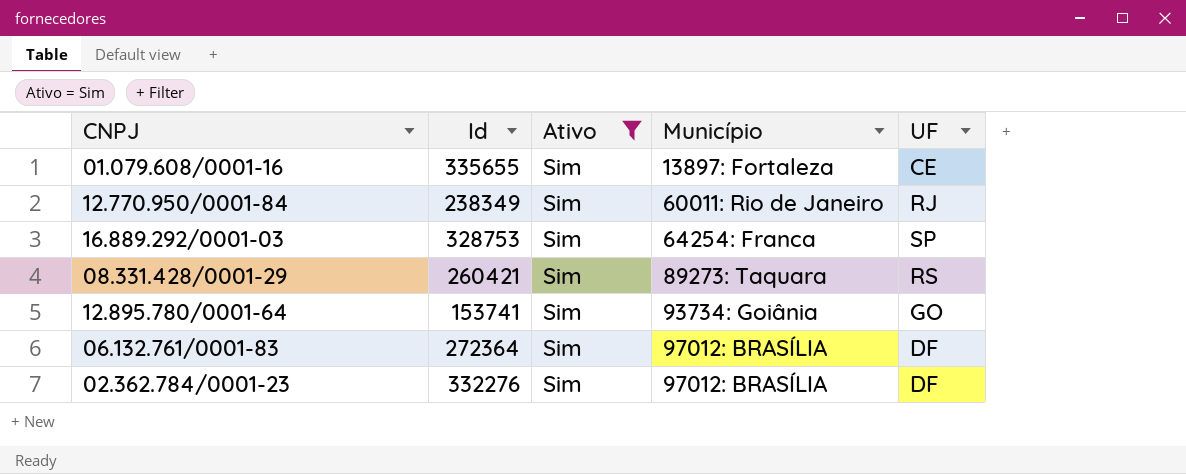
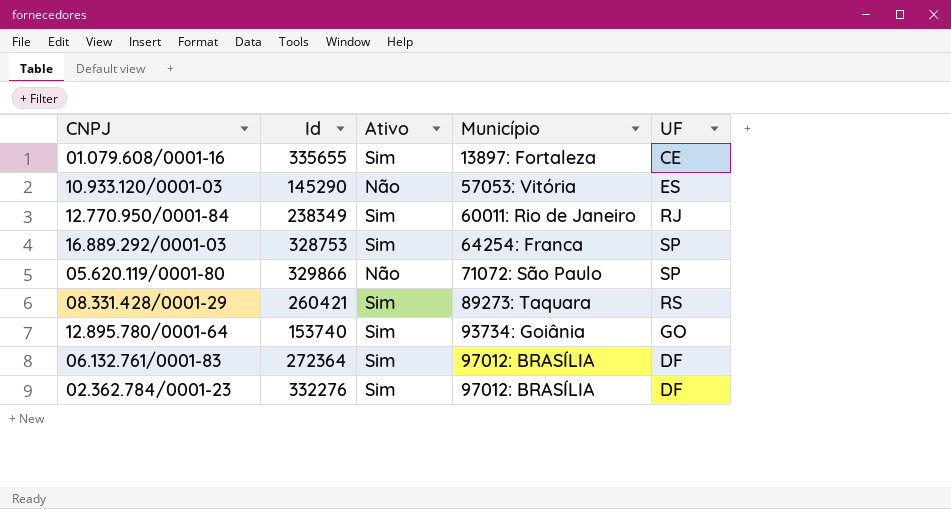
filter: Ativo = Sim -> none
12.895.780/0001-64 | Id: 153741 -> 153740

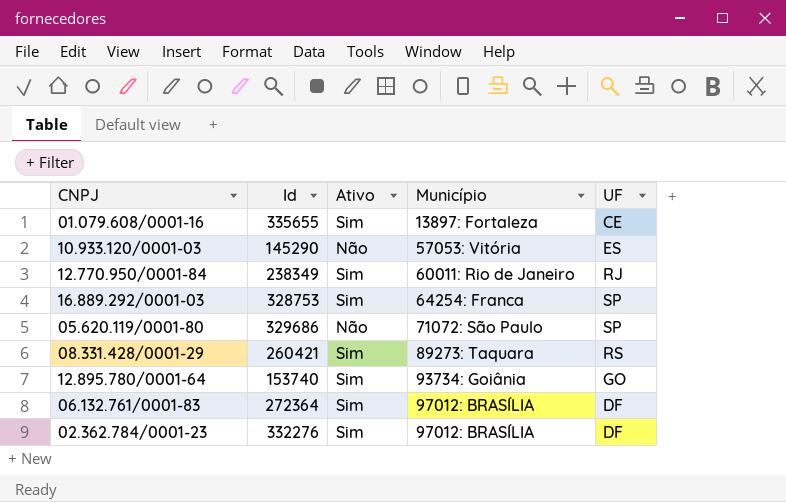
05.620.119/0001-80 | Id: 329866 -> 329686

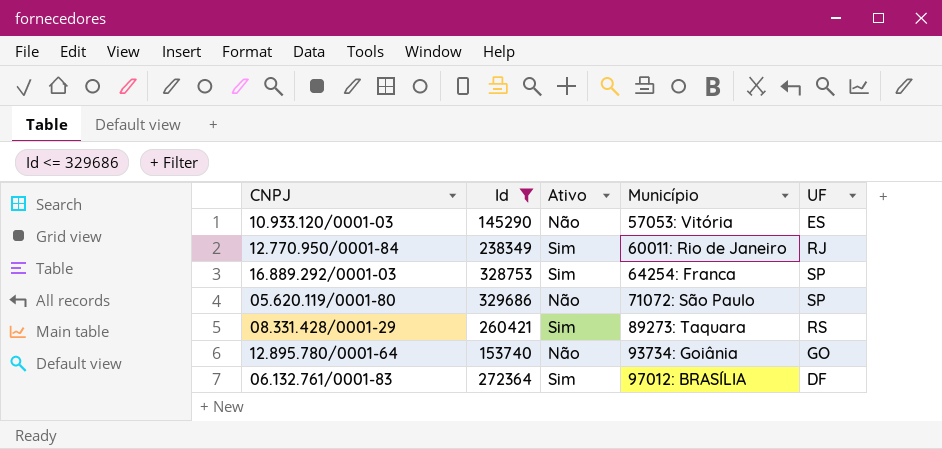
filter: none -> Id <= 329686
12.895.780/0001-64 | Ativo: Sim -> Não

